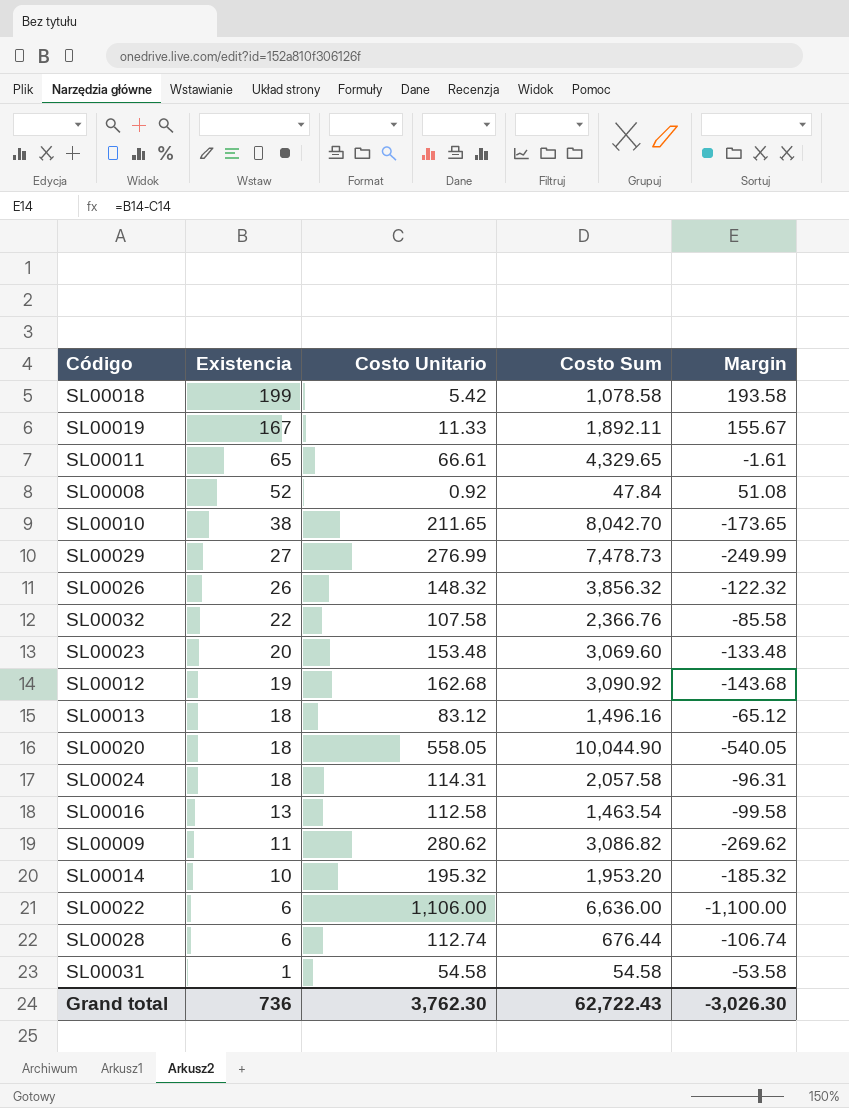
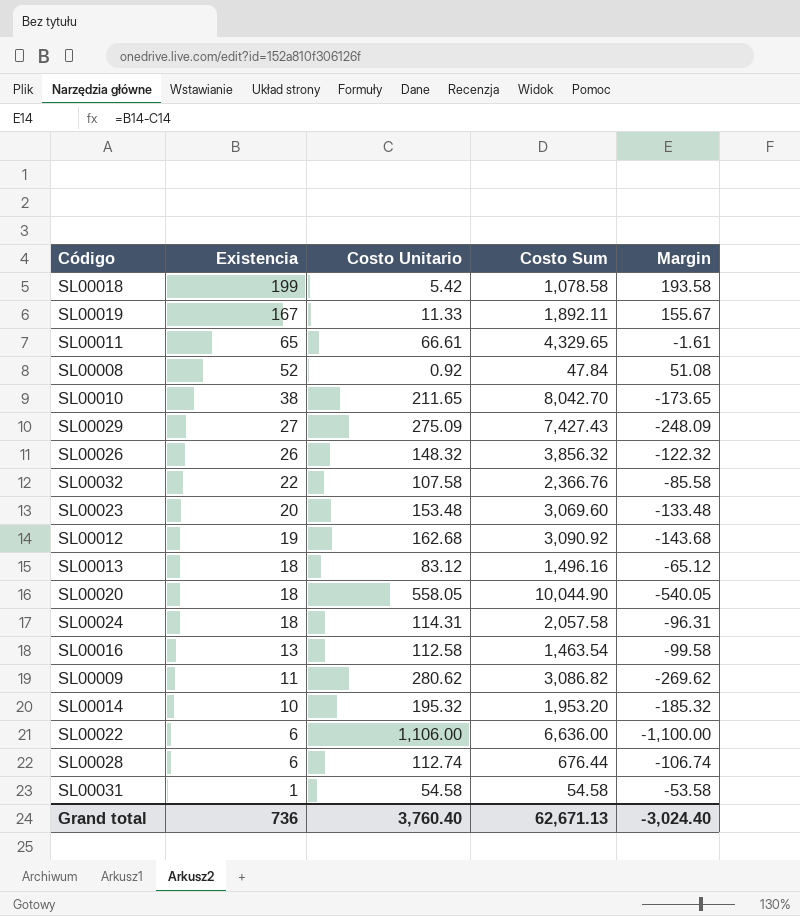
SL00029 | Costo Unitario: 276.99 -> 275.09
SL00029 | Costo Sum: 7,478.73 -> 7,427.43
SL00029 | Margin: -249.99 -> -248.09
Grand total | Costo Unitario: 3,762.30 -> 3,760.40
Grand total | Costo Sum: 62,722.43 -> 62,671.13
Grand total | Margin: -3,026.30 -> -3,024.40

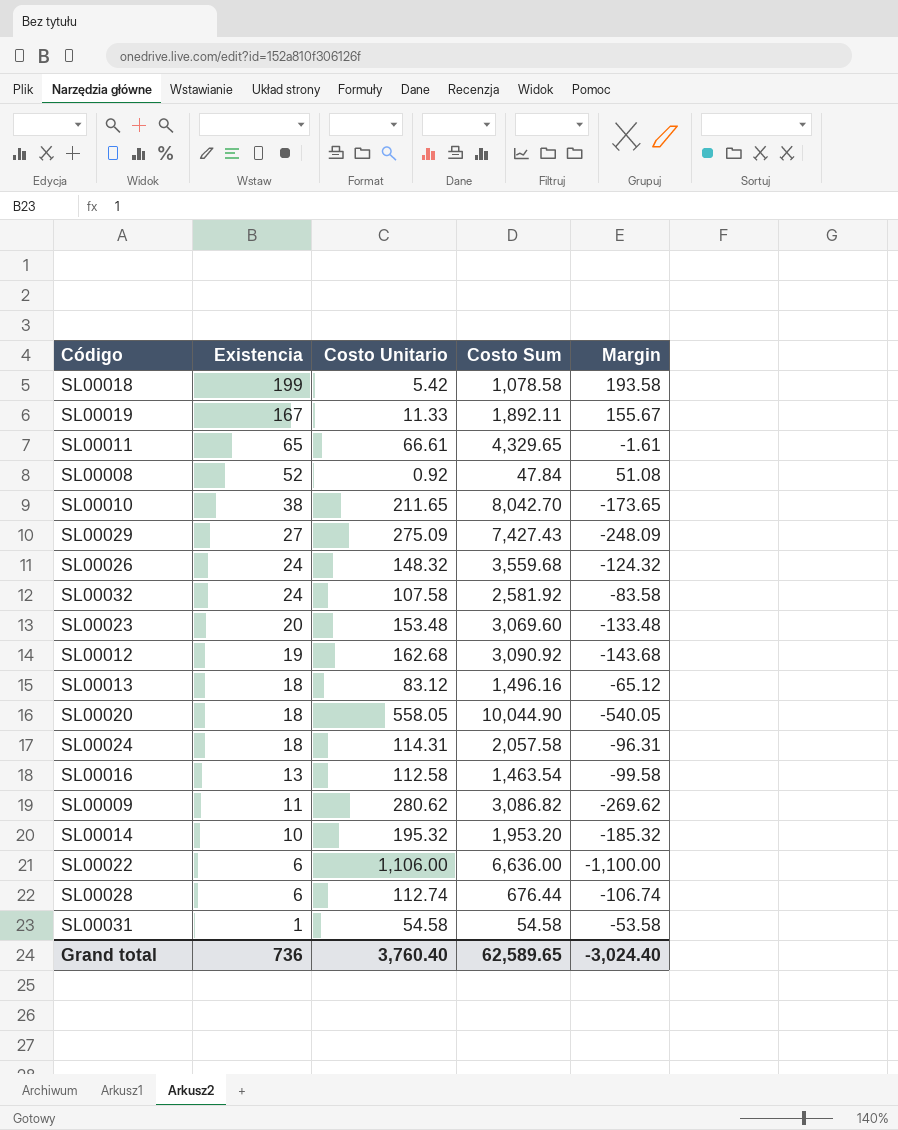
SL00026 | Existencia: 26 -> 24
SL00026 | Costo Sum: 3,856.32 -> 3,559.68
SL00026 | Margin: -122.32 -> -124.32
SL00032 | Existencia: 22 -> 24
SL00032 | Costo Sum: 2,366.76 -> 2,581.92
SL00032 | Margin: -85.58 -> -83.58
Grand total | Costo Sum: 62,671.13 -> 62,589.65

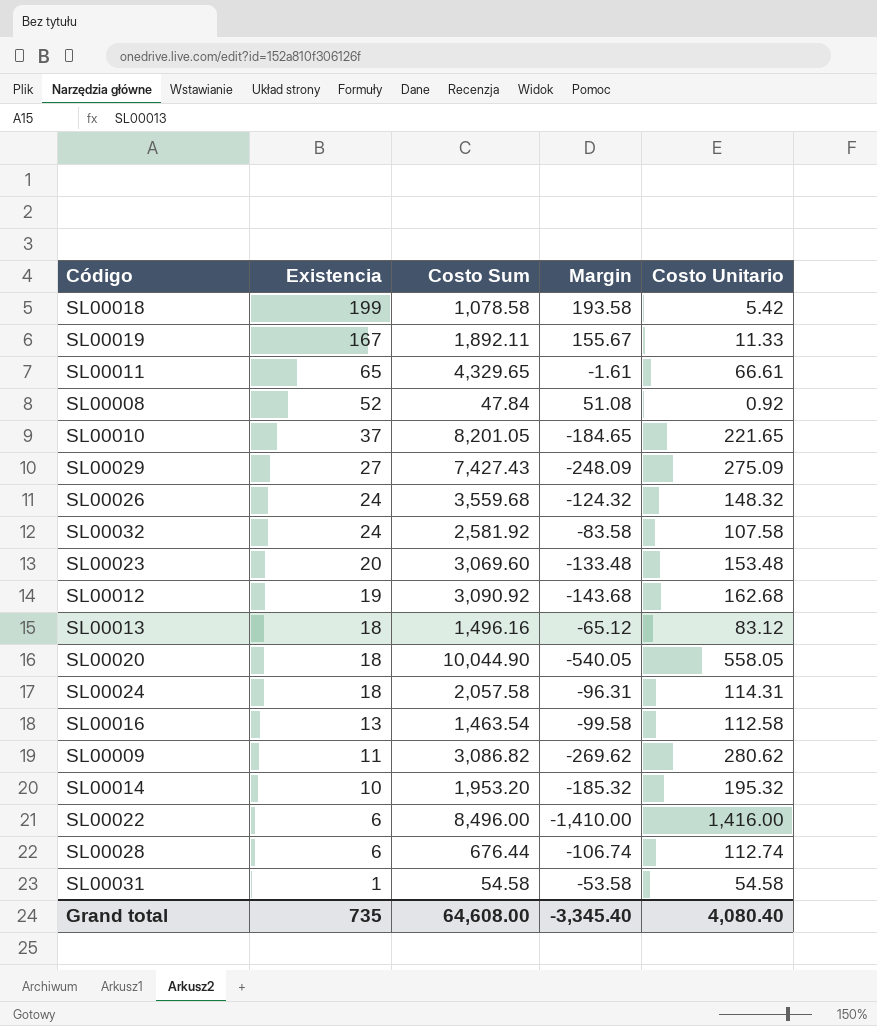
column Costo Unitario | position: 3 -> 5
SL00010 | Existencia: 38 -> 37
SL00010 | Costo Sum: 8,042.70 -> 8,201.05
SL00010 | Margin: -173.65 -> -184.65
SL00010 | Costo Unitario: 211.65 -> 221.65
SL00022 | Costo Sum: 6,636.00 -> 8,496.00
SL00022 | Margin: -1,100.00 -> -1,410.00
SL00022 | Costo Unitario: 1,106.00 -> 1,416.00
Grand total | Existencia: 736 -> 735
Grand total | Costo Sum: 62,589.65 -> 64,608.00
Grand total | Margin: -3,024.40 -> -3,345.40
Grand total | Costo Unitario: 3,760.40 -> 4,080.40

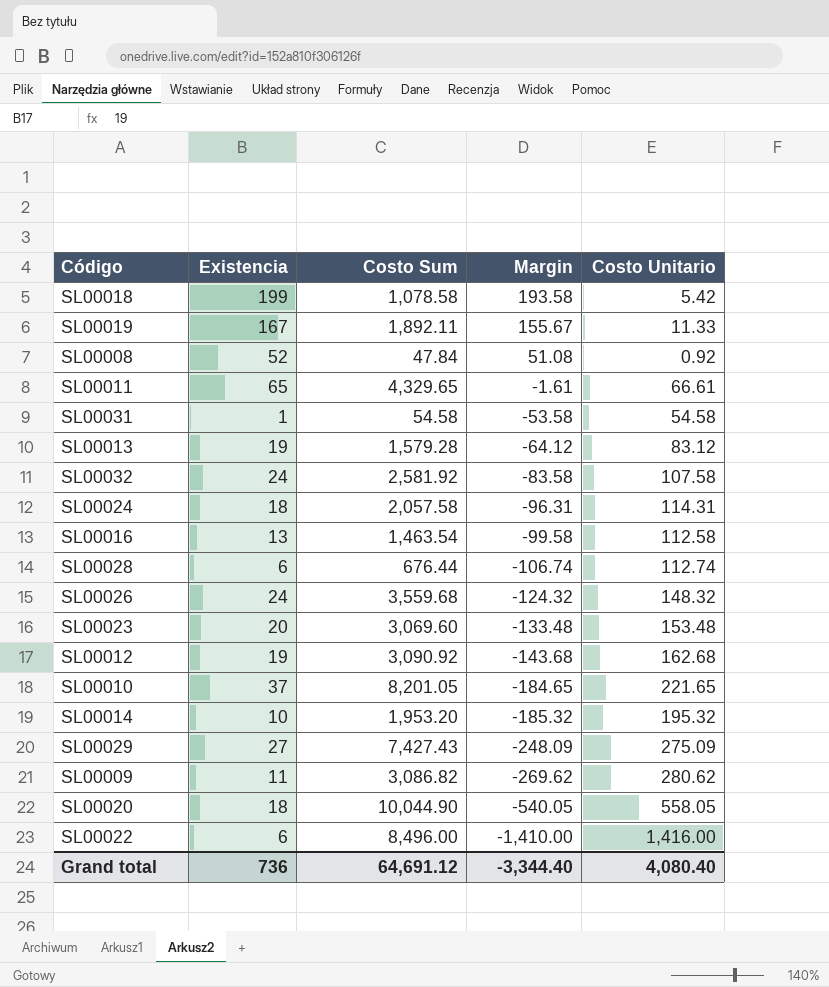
row order: Existencia descending -> Margin descending
SL00013 | Existencia: 18 -> 19
SL00013 | Costo Sum: 1,496.16 -> 1,579.28
SL00013 | Margin: -65.12 -> -64.12
Grand total | Existencia: 735 -> 736
Grand total | Costo Sum: 64,608.00 -> 64,691.12
Grand total | Margin: -3,345.40 -> -3,344.40

